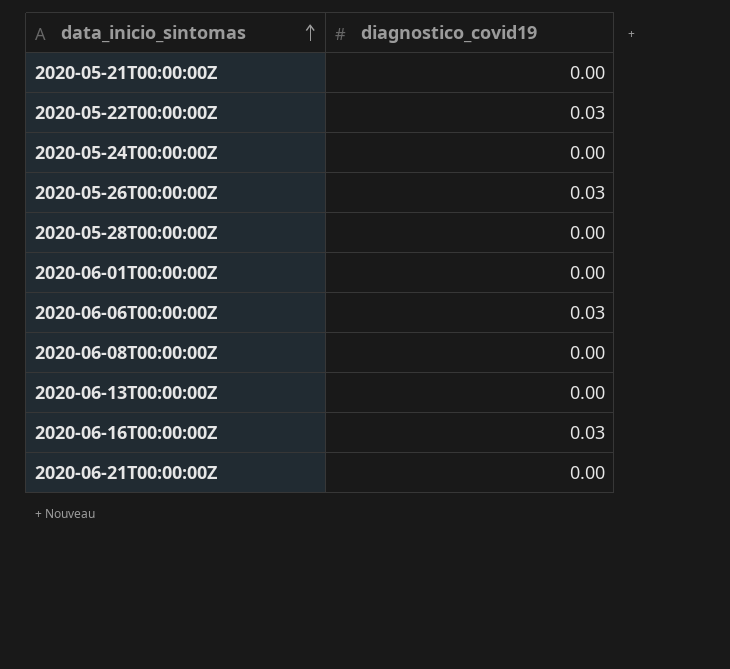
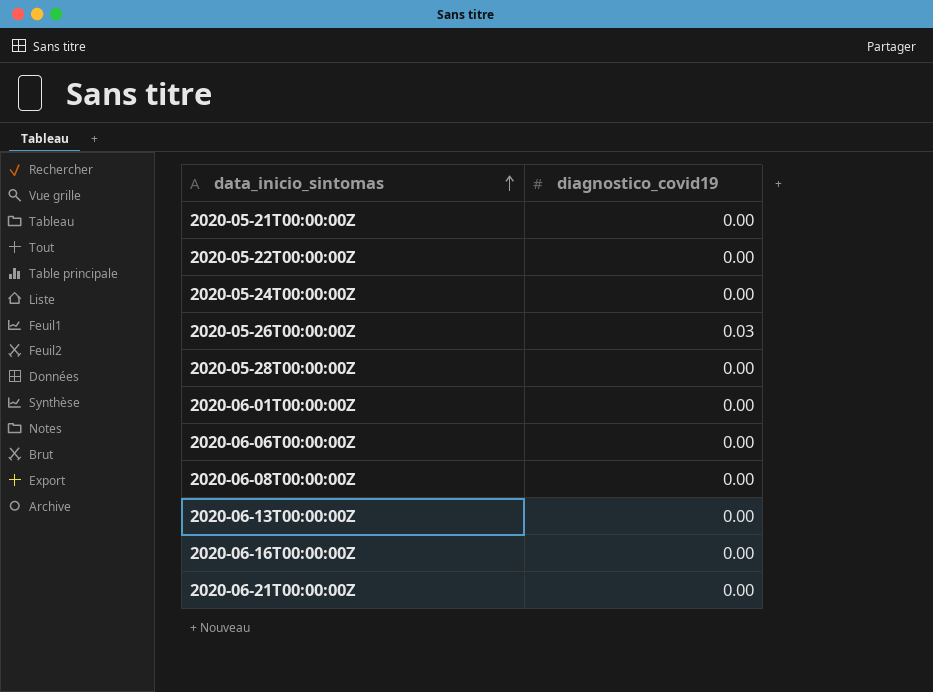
2020-05-22T00:00:00Z | diagnostico_covid19: 0.03 -> 0.00
2020-06-06T00:00:00Z | diagnostico_covid19: 0.03 -> 0.00
2020-06-16T00:00:00Z | diagnostico_covid19: 0.03 -> 0.00

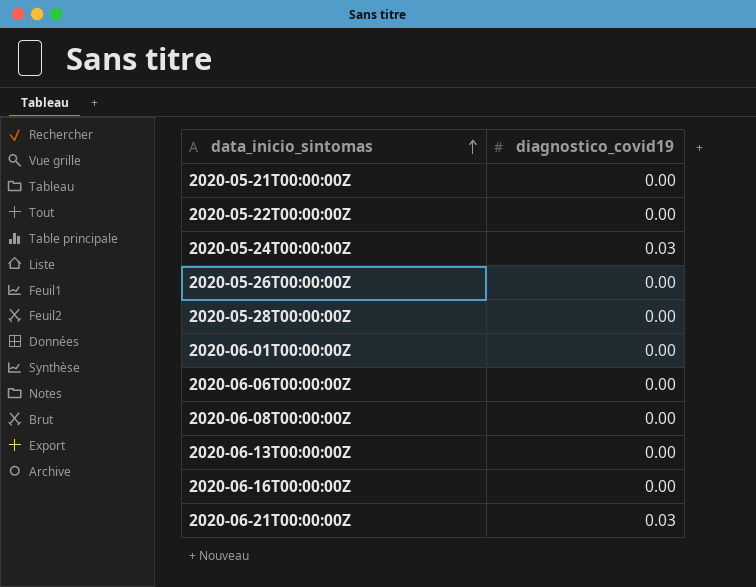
2020-05-24T00:00:00Z | diagnostico_covid19: 0.00 -> 0.03
2020-05-26T00:00:00Z | diagnostico_covid19: 0.03 -> 0.00
2020-06-21T00:00:00Z | diagnostico_covid19: 0.00 -> 0.03

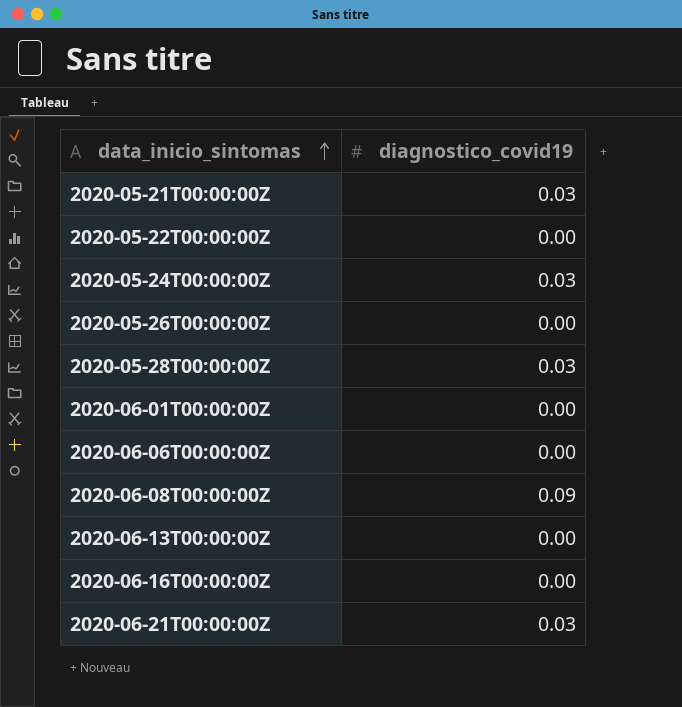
2020-05-21T00:00:00Z | diagnostico_covid19: 0.00 -> 0.03
2020-05-28T00:00:00Z | diagnostico_covid19: 0.00 -> 0.03
2020-06-08T00:00:00Z | diagnostico_covid19: 0.00 -> 0.09

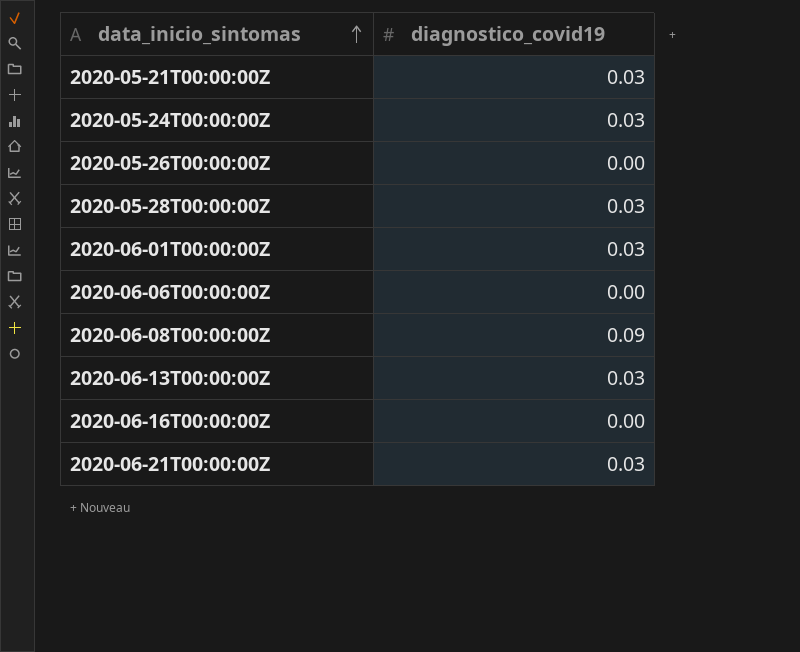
row 2020-05-22T00:00:00Z: 0.00 -> none
2020-06-01T00:00:00Z | diagnostico_covid19: 0.00 -> 0.03
2020-06-13T00:00:00Z | diagnostico_covid19: 0.00 -> 0.03

